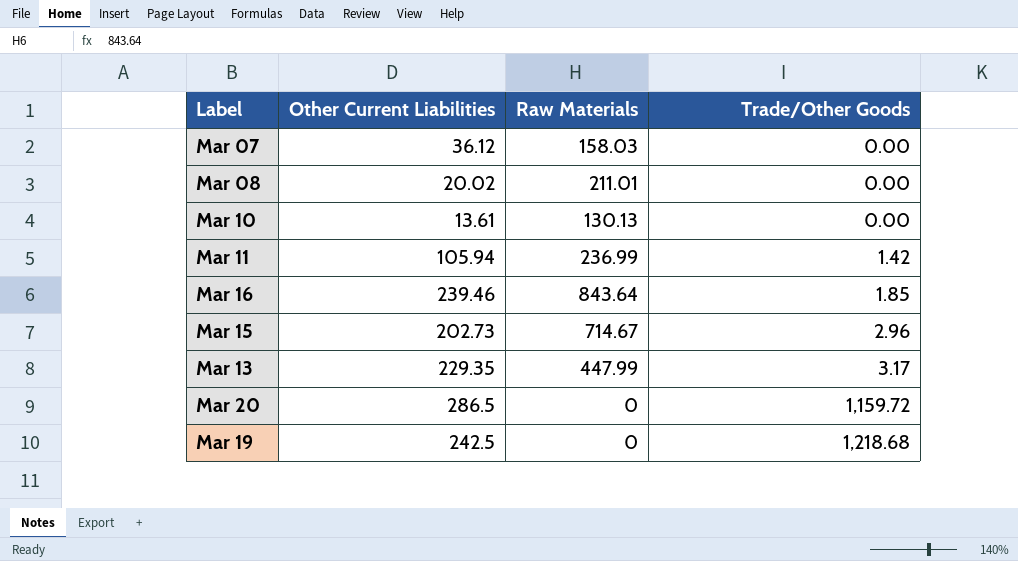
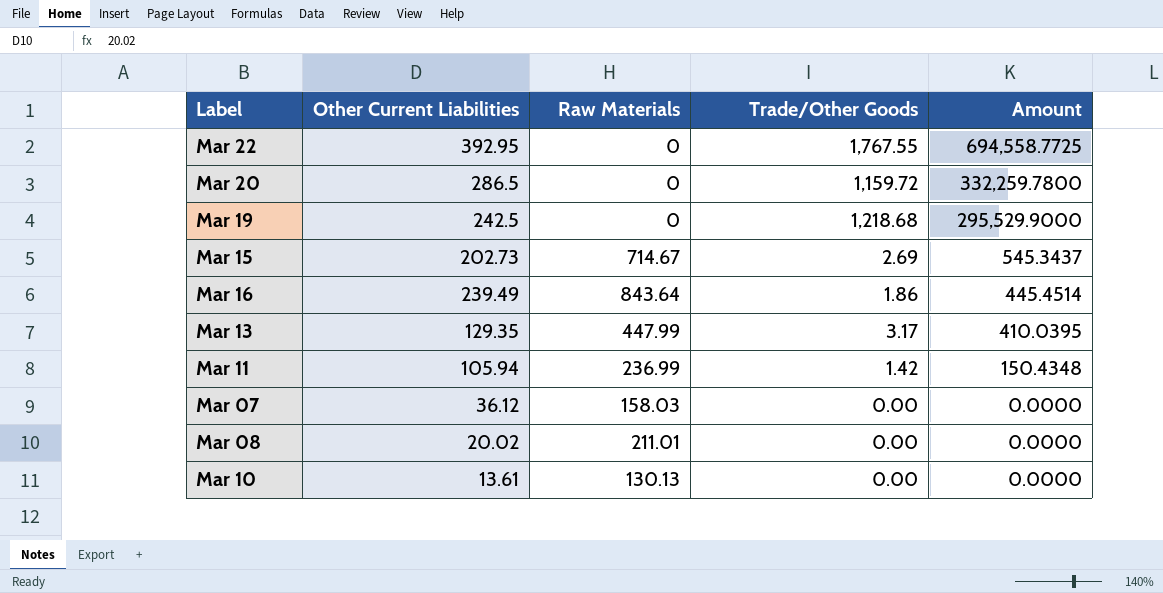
row order: Trade/Other Goods ascending -> Amount descending
column Amount | formula: none -> [Other Current Liabilities] * [Trade/Other Goods]
row Mar 22: none -> 392.95 | 0 | 1,767.55 | 694,558.7725
Mar 15 | Trade/Other Goods: 2.96 -> 2.69
Mar 16 | Other Current Liabilities: 239.46 -> 239.49
Mar 16 | Trade/Other Goods: 1.85 -> 1.86
Mar 13 | Other Current Liabilities: 229.35 -> 129.35

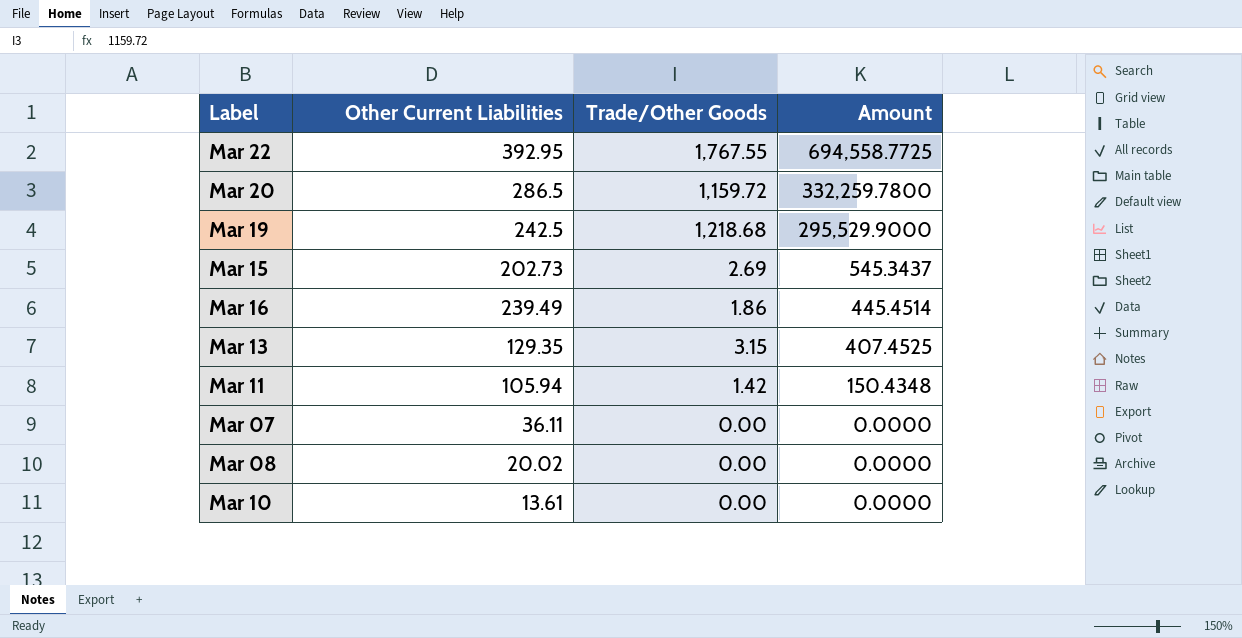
column Raw Materials | position: 3 -> none
Mar 13 | Trade/Other Goods: 3.17 -> 3.15
Mar 13 | Amount: 410.0395 -> 407.4525
Mar 07 | Other Current Liabilities: 36.12 -> 36.11

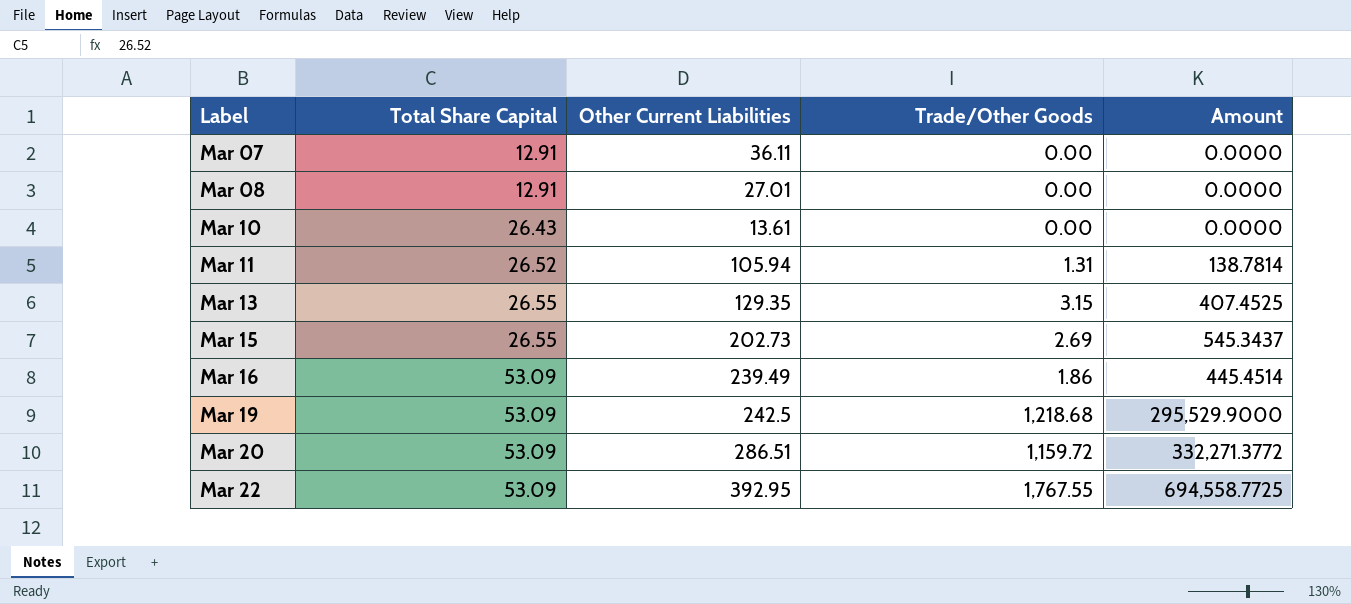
row order: Amount descending -> Label ascending
column Total Share Capital | position: none -> 2
Mar 08 | Other Current Liabilities: 20.02 -> 27.01
Mar 11 | Trade/Other Goods: 1.42 -> 1.31
Mar 11 | Amount: 150.4348 -> 138.7814
Mar 20 | Other Current Liabilities: 286.5 -> 286.51
Mar 20 | Amount: 332,259.7800 -> 332,271.3772

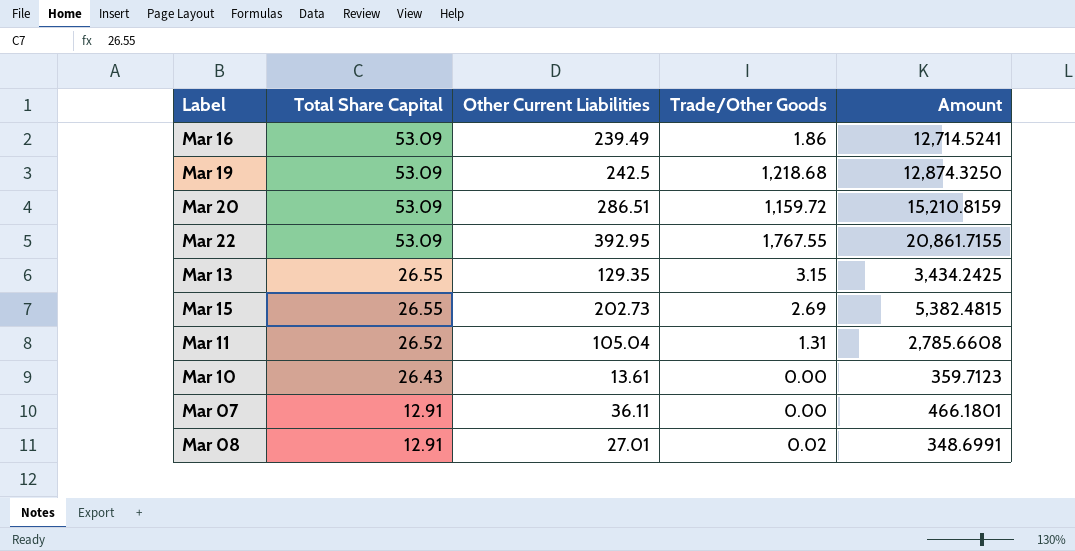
row order: Label ascending -> Total Share Capital descending
column Amount | formula: [Other Current Liabilities] * [Trade/Other Goods] -> [Total Share Capital] * [Other Current Liabilities]
Mar 11 | Other Current Liabilities: 105.94 -> 105.04
Mar 08 | Trade/Other Goods: 0.00 -> 0.02

